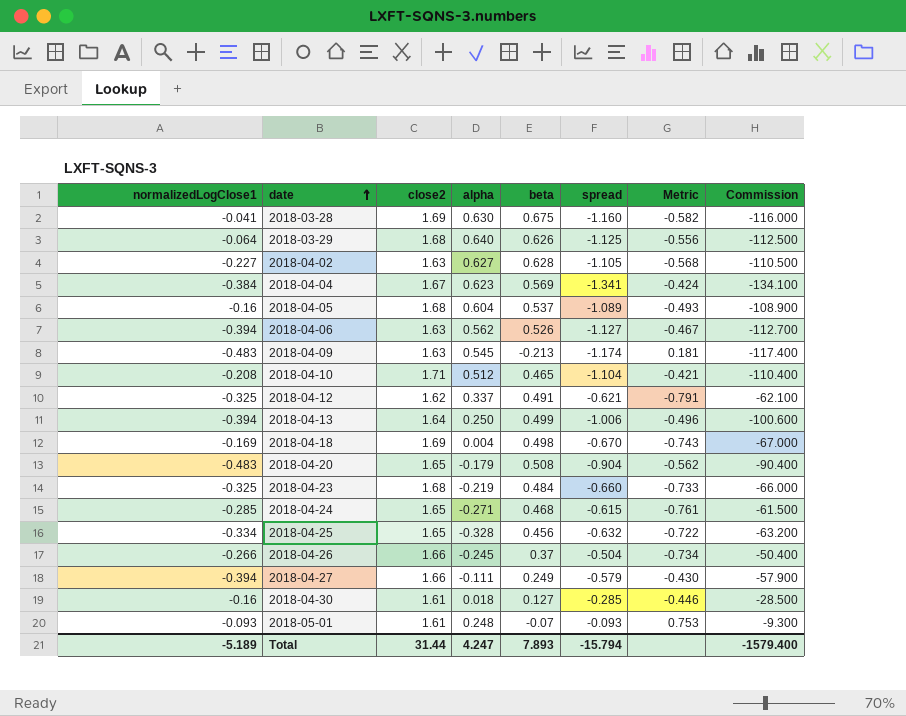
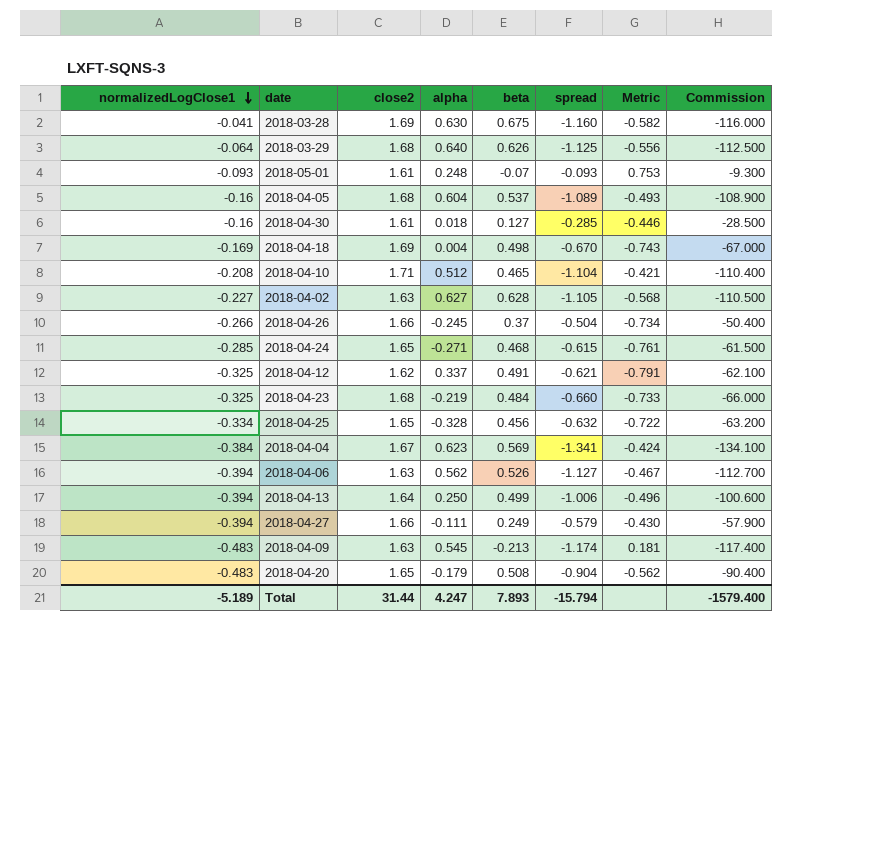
row order: date ascending -> normalizedLogClose1 descending

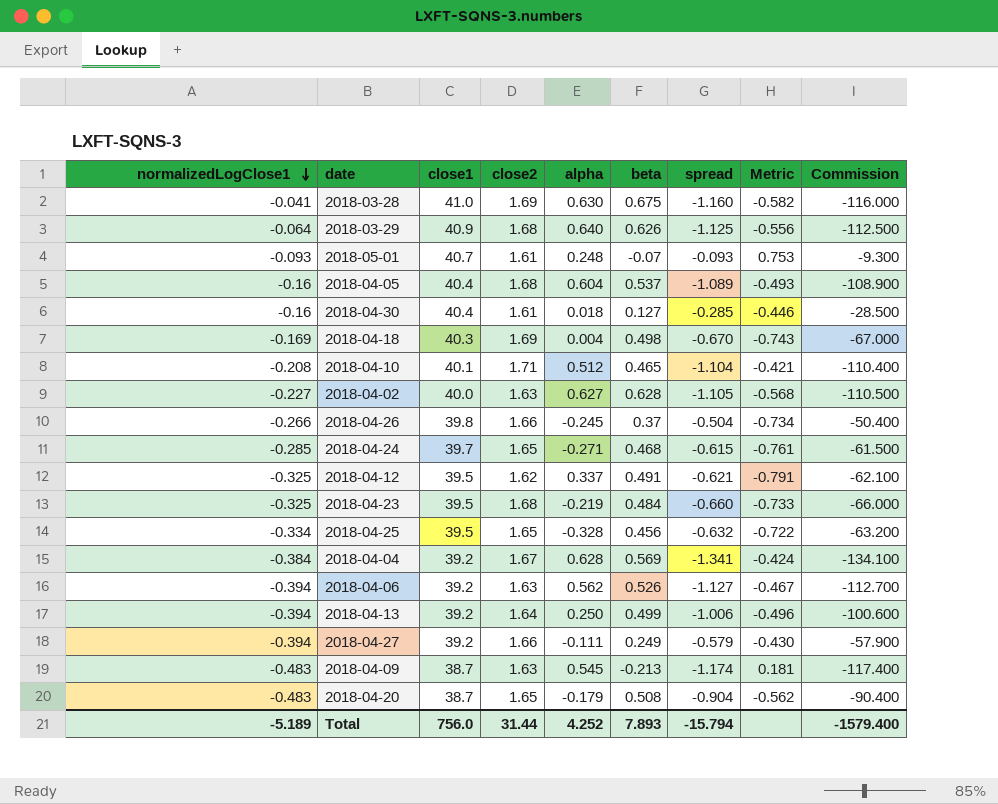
column close1 | position: none -> 3
2018-04-04 | alpha: 0.623 -> 0.628
Total | alpha: 4.247 -> 4.252

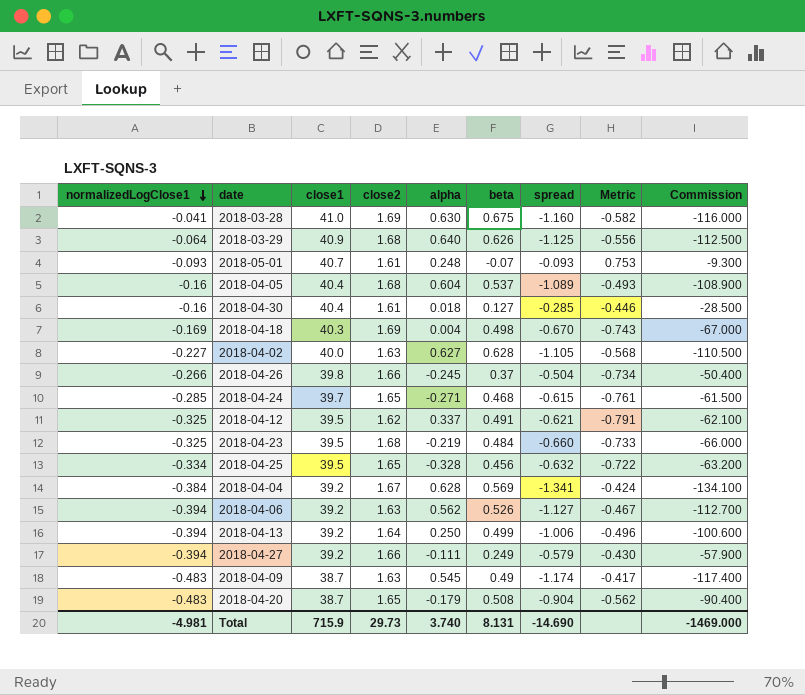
row 2018-04-10: -0.208 | 40.1 | 1.71 | 0.512 | 0.465 | -1.104 | -0.421 | -110.400 -> none
2018-04-09 | beta: -0.213 -> 0.49
2018-04-09 | Metric: 0.181 -> -0.417
Total | normalizedLogClose1: -5.189 -> -4.981
Total | close1: 756.0 -> 715.9
Total | close2: 31.44 -> 29.73
Total | alpha: 4.252 -> 3.740
Total | beta: 7.893 -> 8.131
Total | spread: -15.794 -> -14.690
Total | Commission: -1579.400 -> -1469.000

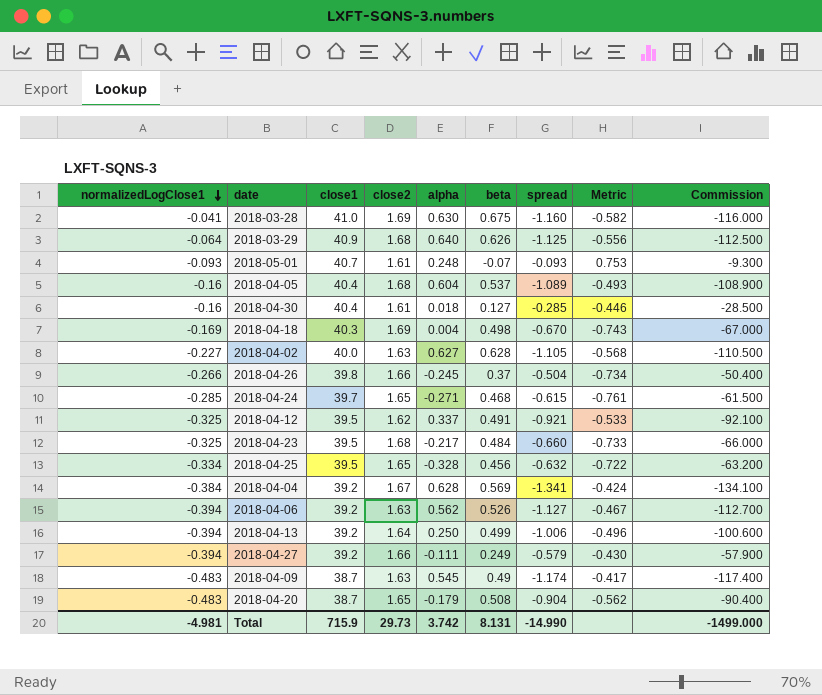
2018-04-12 | spread: -0.621 -> -0.921
2018-04-12 | Metric: -0.791 -> -0.533
2018-04-12 | Commission: -62.100 -> -92.100
2018-04-23 | alpha: -0.219 -> -0.217
Total | alpha: 3.740 -> 3.742
Total | spread: -14.690 -> -14.990
Total | Commission: -1469.000 -> -1499.000

